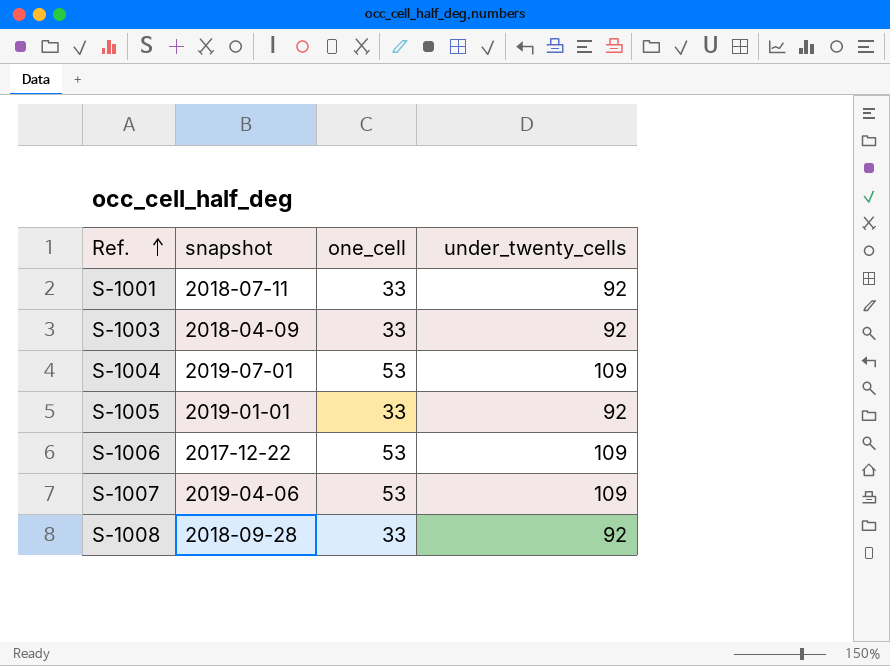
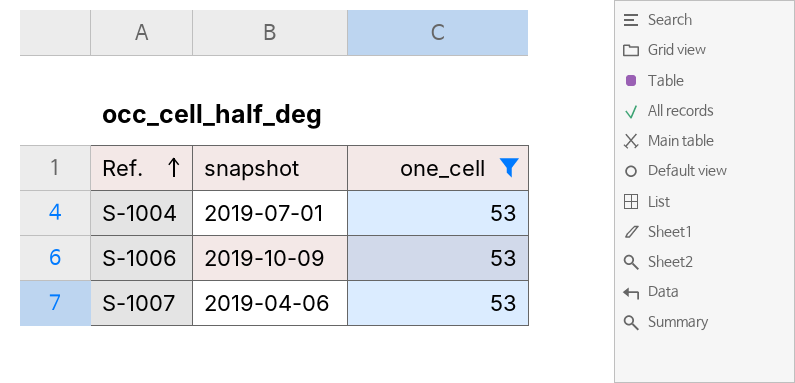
filter: none -> one_cell = 53
column under_twenty_cells | position: 4 -> none
S-1006 | snapshot: 2017-12-22 -> 2019-10-09

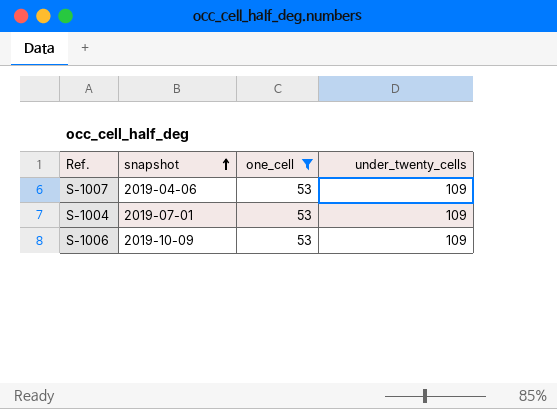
row order: Ref. ascending -> snapshot ascending
column under_twenty_cells | position: none -> 4

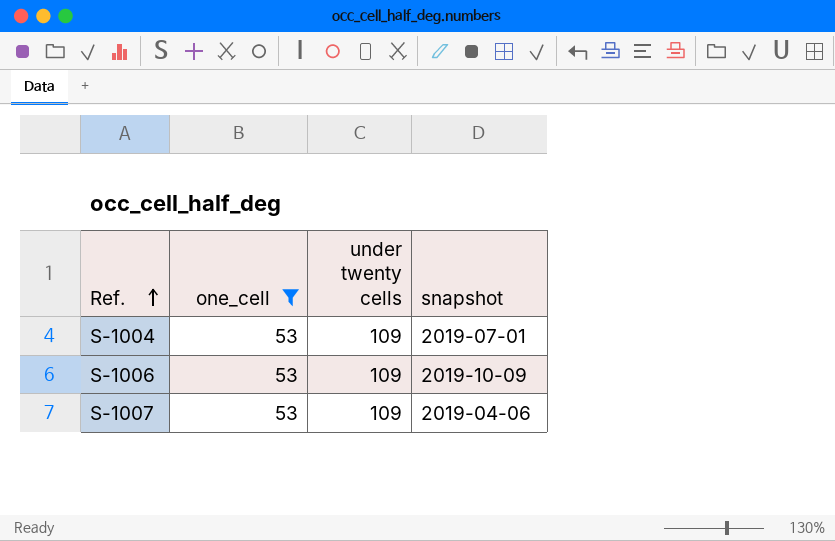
row order: snapshot ascending -> Ref. ascending
column name: under_twenty_cells -> under twenty cells
column snapshot | position: 2 -> 4

